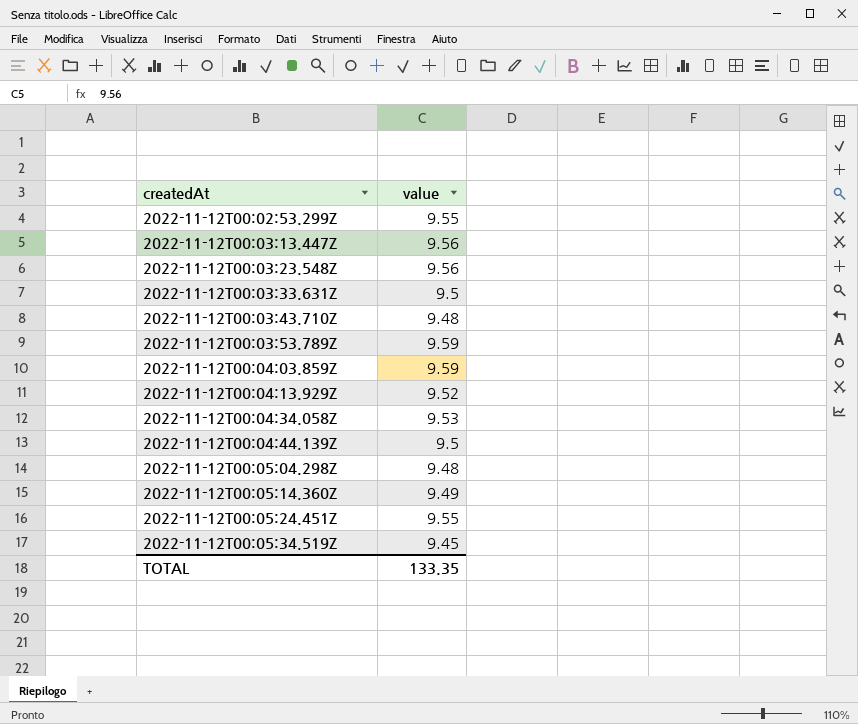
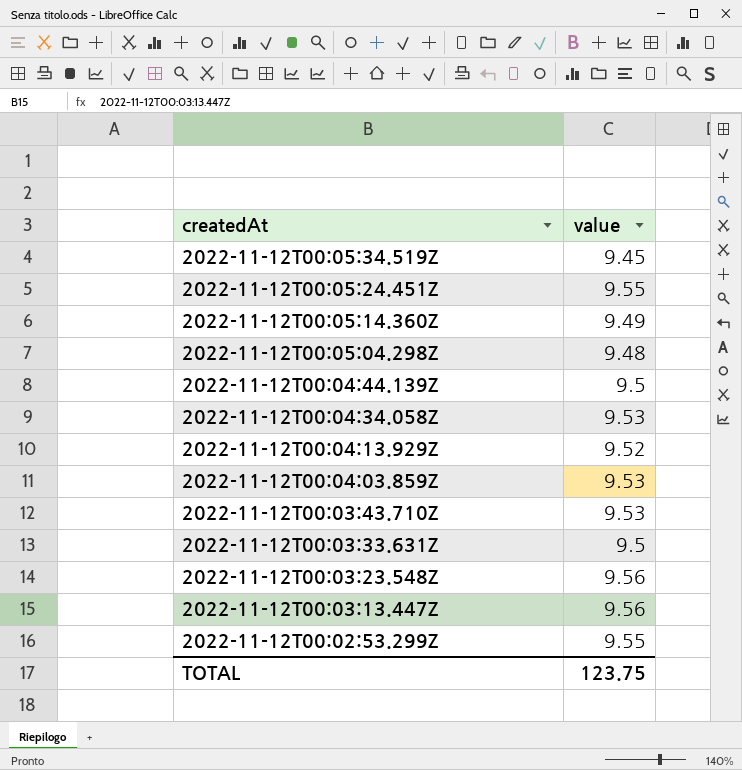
row order: createdAt ascending -> createdAt descending
row 2022-11-12T00:03:53.789Z: 9.59 -> none
2022-11-12T00:04:03.859Z | value: 9.59 -> 9.53
2022-11-12T00:03:43.710Z | value: 9.48 -> 9.53
TOTAL | value: 133.35 -> 123.75

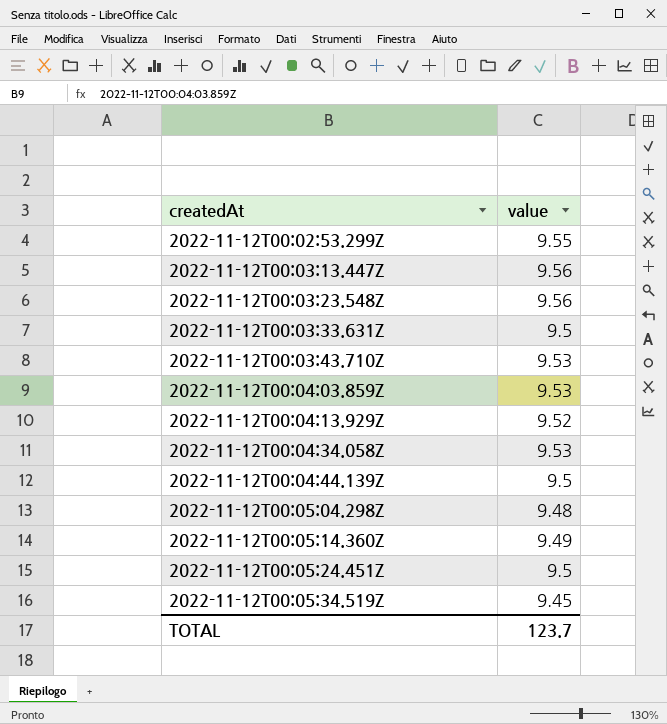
row order: createdAt descending -> createdAt ascending
2022-11-12T00:05:24.451Z | value: 9.55 -> 9.5
TOTAL | value: 123.75 -> 123.7

